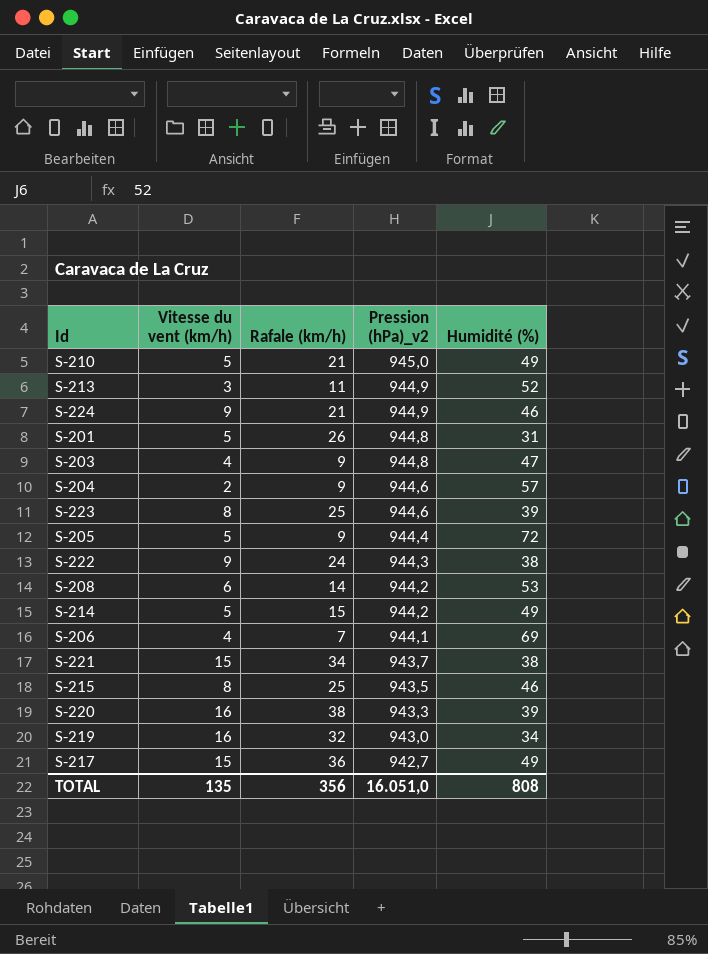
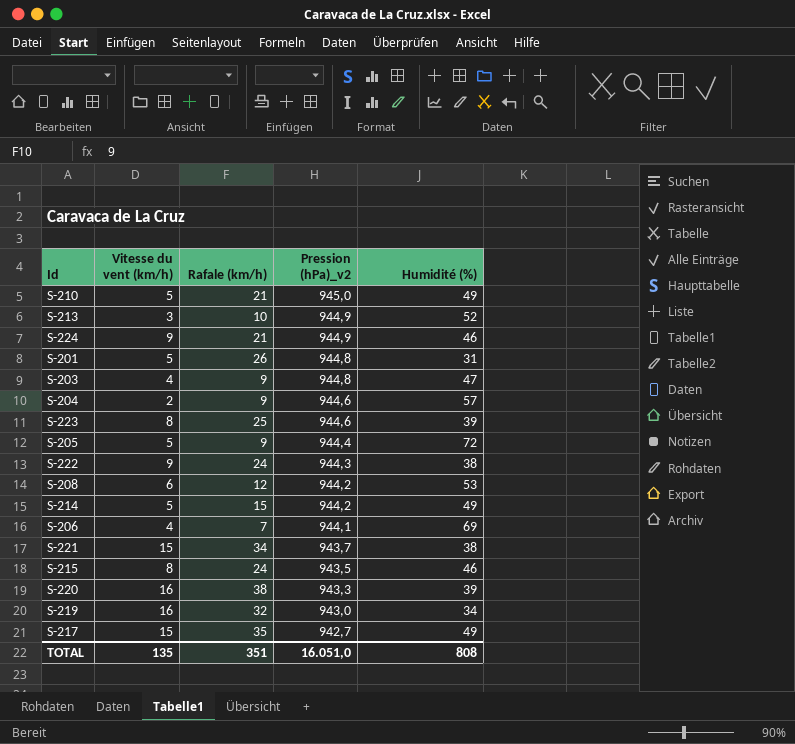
S-213 | Rafale (km/h): 11 -> 10
S-208 | Rafale (km/h): 14 -> 12
S-215 | Rafale (km/h): 25 -> 24
S-217 | Rafale (km/h): 36 -> 35
TOTAL | Rafale (km/h): 356 -> 351

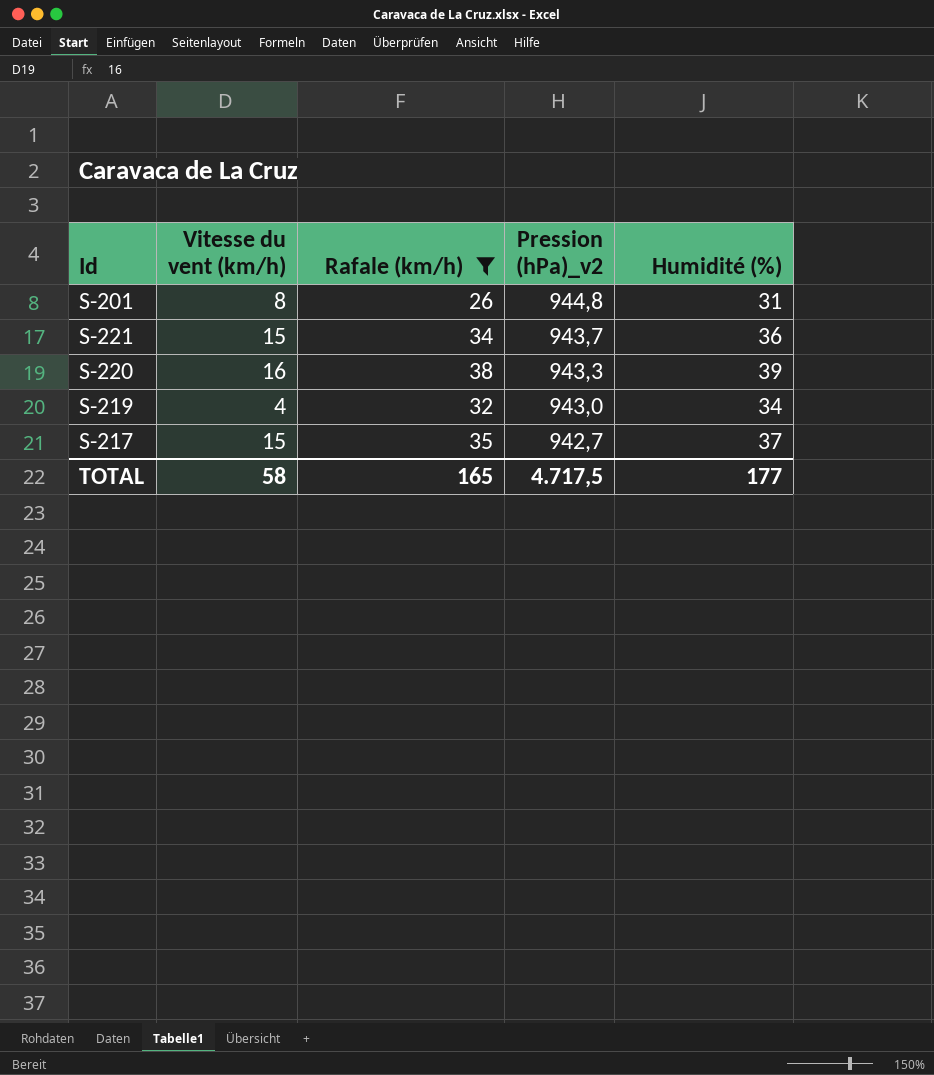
filter: none -> Rafale (km/h) >= 26
S-201 | Vitesse du vent (km/h): 5 -> 8
S-221 | Humidité (%): 38 -> 36
S-219 | Vitesse du vent (km/h): 16 -> 4
S-217 | Humidité (%): 49 -> 37
TOTAL | Vitesse du vent (km/h): 135 -> 58
TOTAL | Rafale (km/h): 351 -> 165
TOTAL | Pression (hPa)_v2: 16.051,0 -> 4.717,5
TOTAL | Humidité (%): 808 -> 177

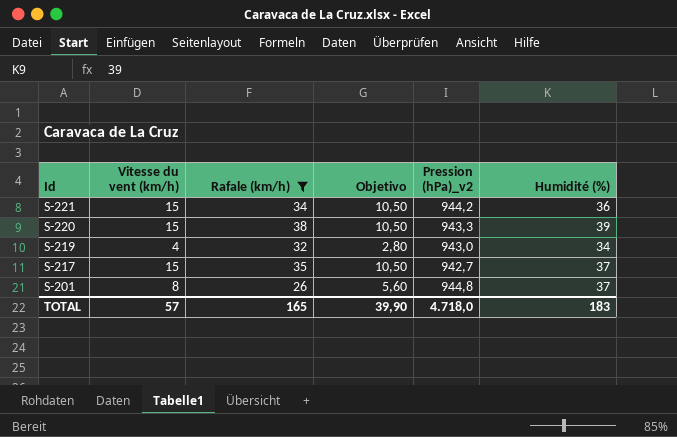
row order: Pression (hPa)_v2 descending -> Id descending
column Objetivo | formula: none -> [Vitesse du vent (km/h)] * 0,7
S-221 | Pression (hPa)_v2: 943,7 -> 944,2
S-220 | Vitesse du vent (km/h): 16 -> 15
S-201 | Humidité (%): 31 -> 37
TOTAL | Vitesse du vent (km/h): 58 -> 57
TOTAL | Pression (hPa)_v2: 4.717,5 -> 4.718,0
TOTAL | Humidité (%): 177 -> 183

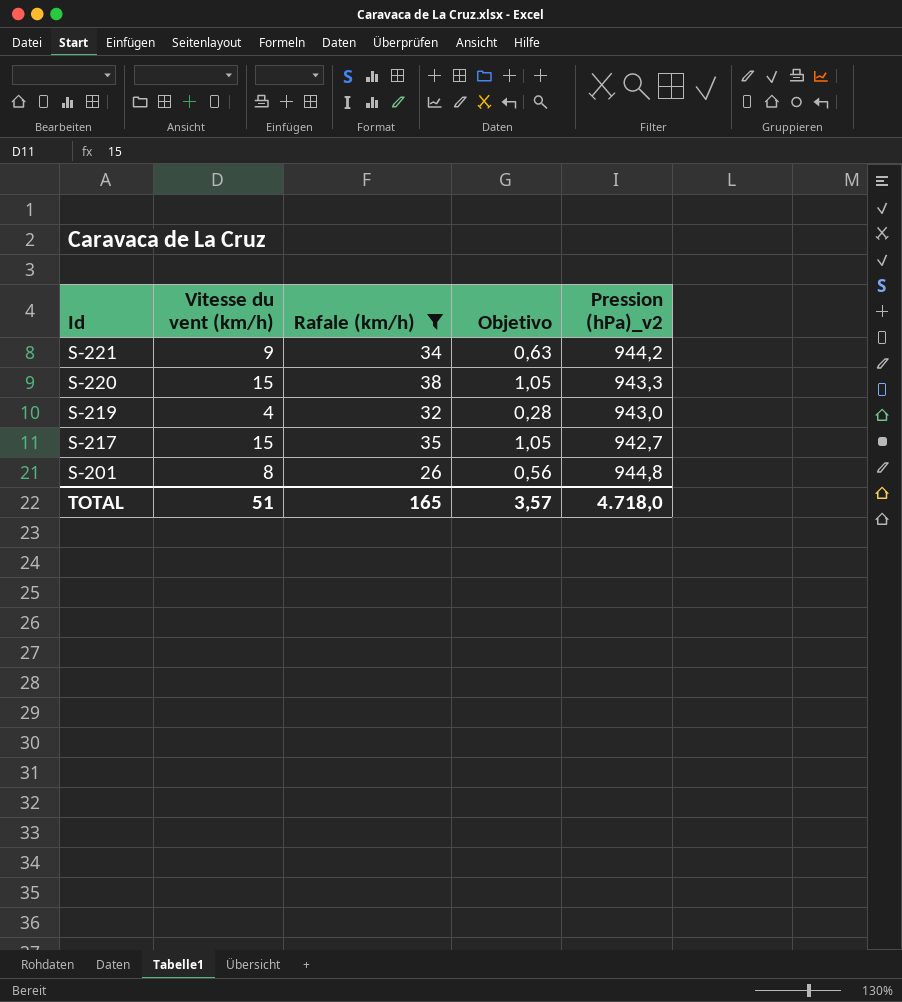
column Humidité (%) | position: 6 -> none
column Objetivo | formula: [Vitesse du vent (km/h)] * 0,7 -> [Vitesse du vent (km/h)] * 0,07
S-221 | Vitesse du vent (km/h): 15 -> 9
TOTAL | Vitesse du vent (km/h): 57 -> 51
TOTAL | Objetivo: 39,90 -> 3,57

